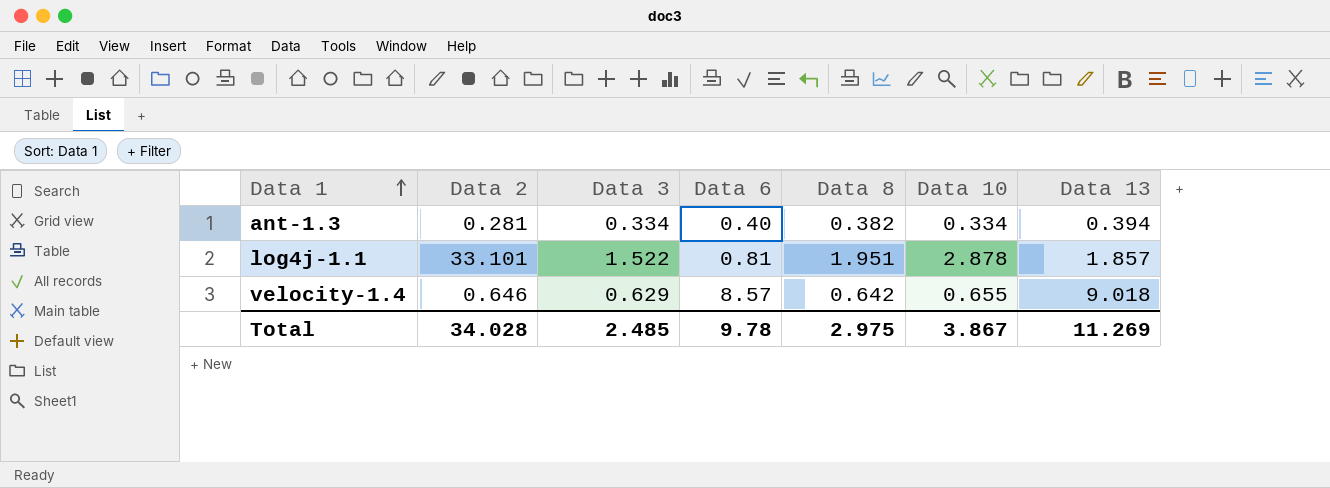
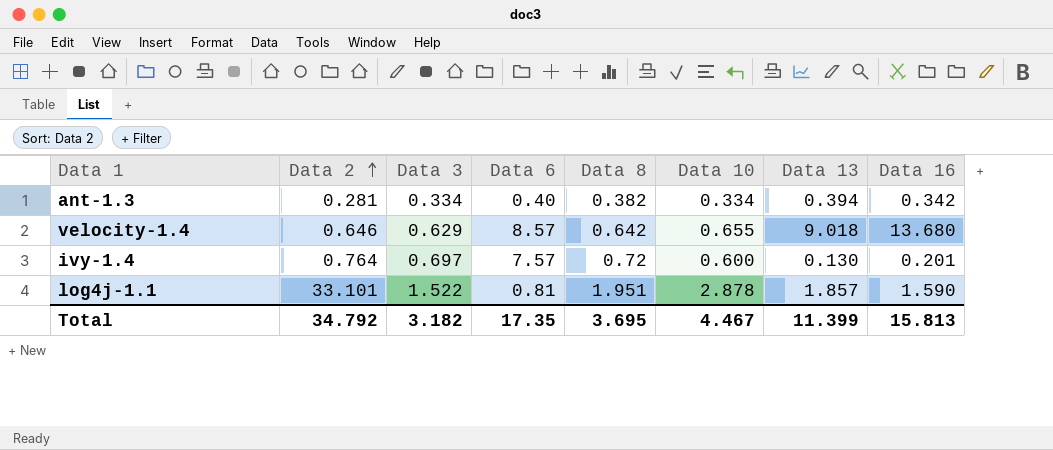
row order: Data 1 ascending -> Data 2 ascending
column Data 16 | position: none -> 8
row ivy-1.4: none -> 0.764 | 0.697 | 7.57 | 0.72 | 0.600 | 0.130 | 0.201
Total | Data 2: 34.028 -> 34.792
Total | Data 3: 2.485 -> 3.182
Total | Data 6: 9.78 -> 17.35
Total | Data 8: 2.975 -> 3.695
Total | Data 10: 3.867 -> 4.467
Total | Data 13: 11.269 -> 11.399

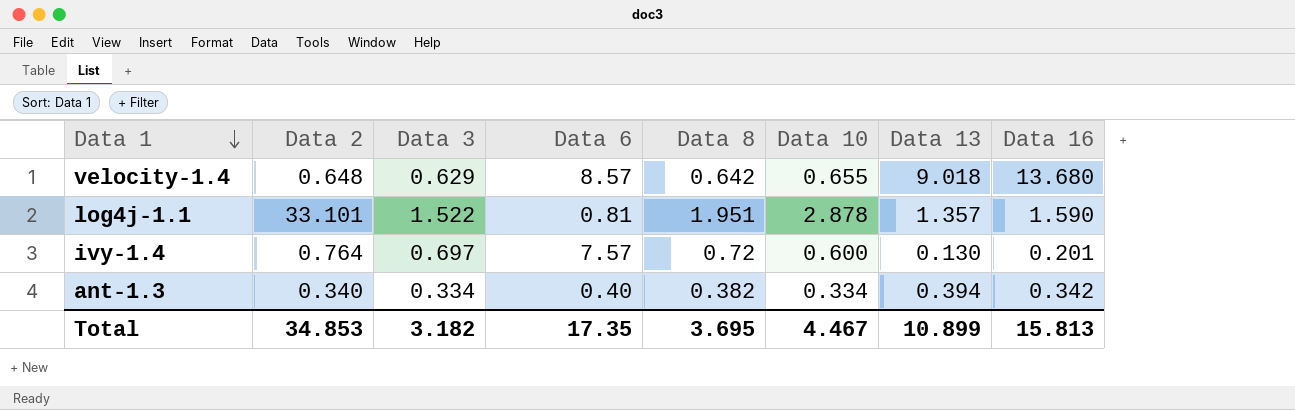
row order: Data 2 ascending -> Data 1 descending
velocity-1.4 | Data 2: 0.646 -> 0.648
log4j-1.1 | Data 13: 1.857 -> 1.357
ant-1.3 | Data 2: 0.281 -> 0.340
Total | Data 2: 34.792 -> 34.853
Total | Data 13: 11.399 -> 10.899

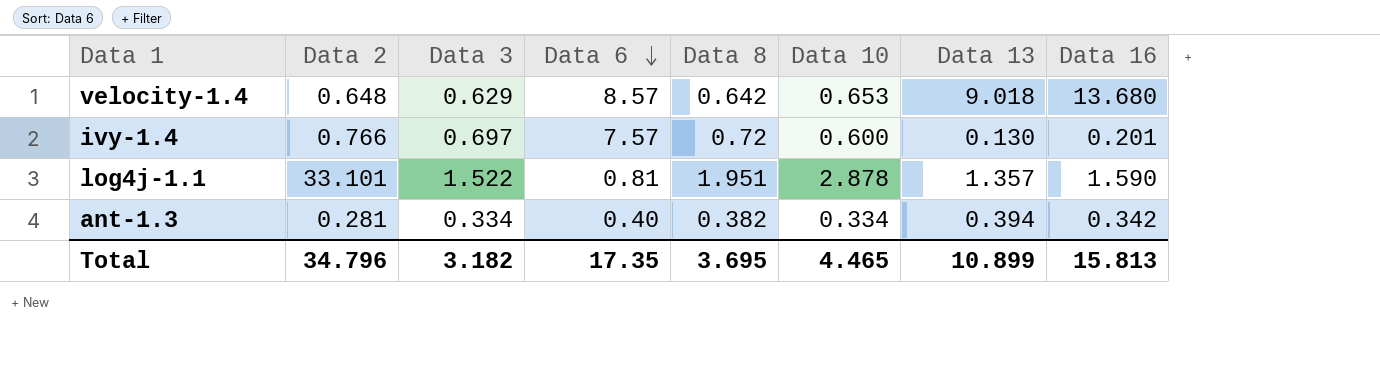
row order: Data 1 descending -> Data 6 descending
velocity-1.4 | Data 10: 0.655 -> 0.653
ivy-1.4 | Data 2: 0.764 -> 0.766
ant-1.3 | Data 2: 0.340 -> 0.281
Total | Data 2: 34.853 -> 34.796
Total | Data 10: 4.467 -> 4.465

